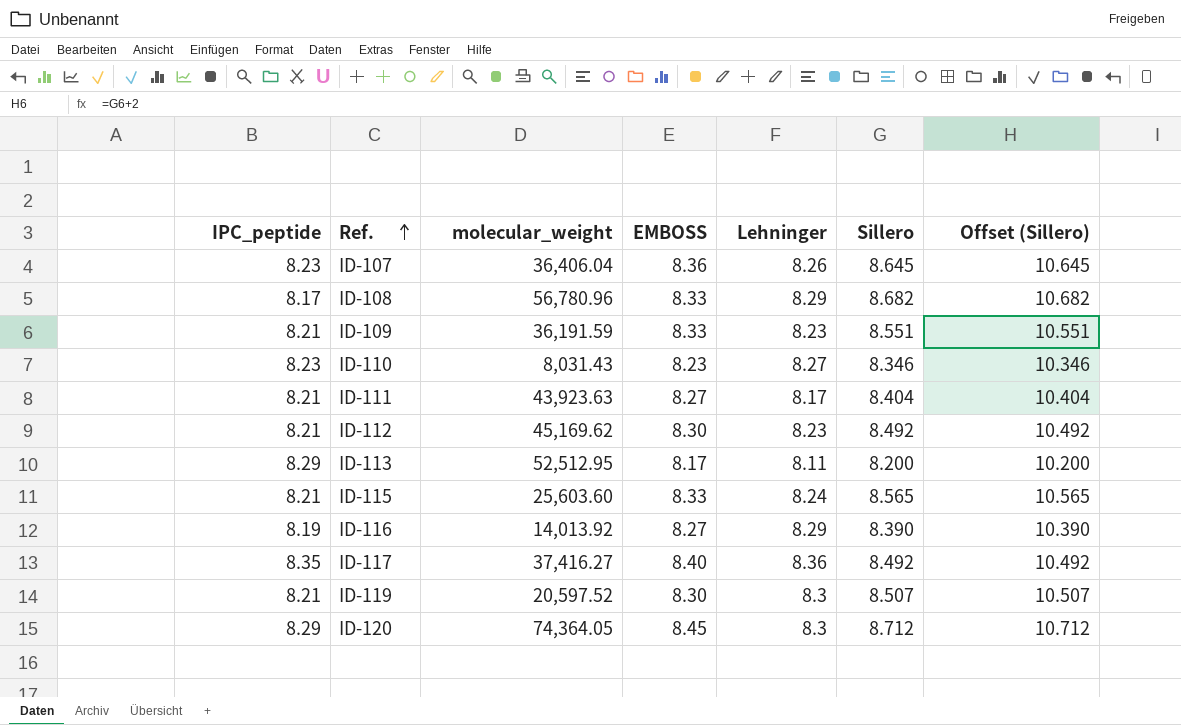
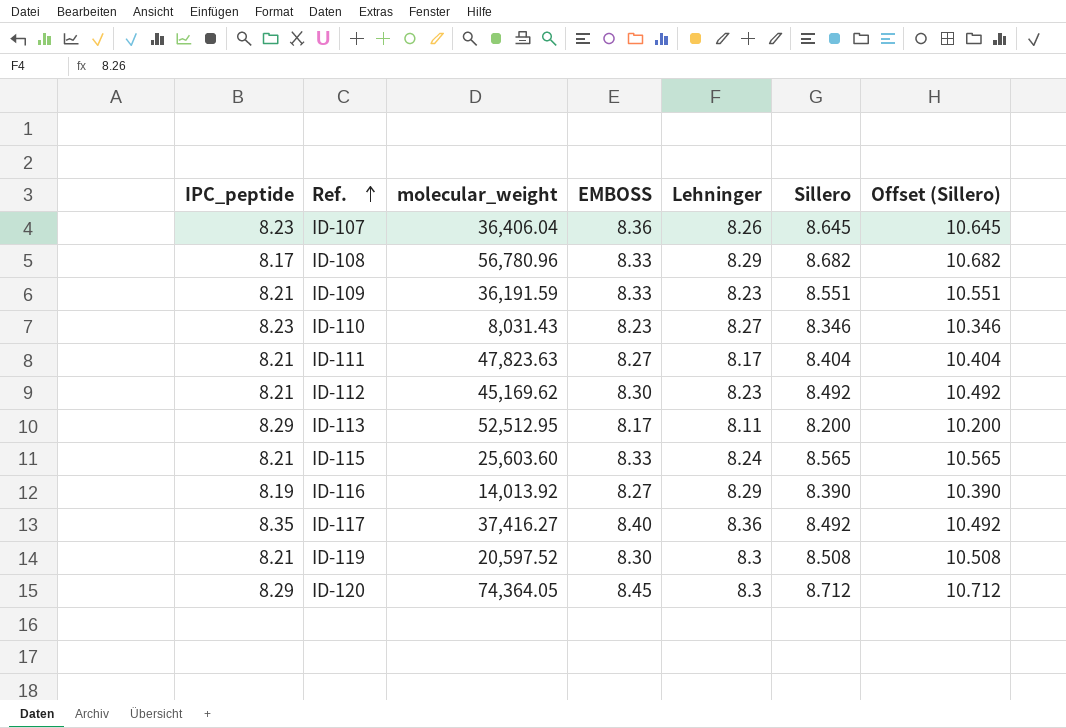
ID-111 | molecular_weight: 43,923.63 -> 47,823.63
ID-119 | Sillero: 8.507 -> 8.508
ID-119 | Offset (Sillero): 10.507 -> 10.508

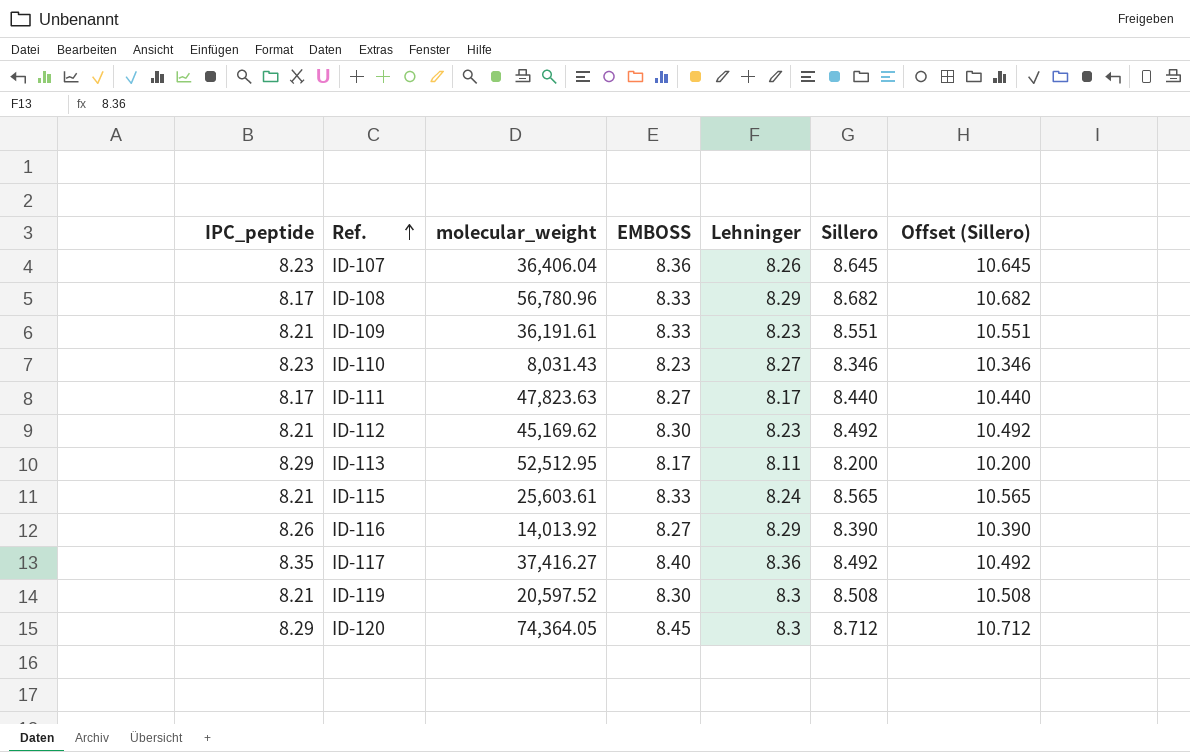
ID-109 | molecular_weight: 36,191.59 -> 36,191.61
ID-111 | IPC_peptide: 8.21 -> 8.17
ID-111 | Sillero: 8.404 -> 8.440
ID-111 | Offset (Sillero): 10.404 -> 10.440
ID-115 | molecular_weight: 25,603.60 -> 25,603.61
ID-116 | IPC_peptide: 8.19 -> 8.26

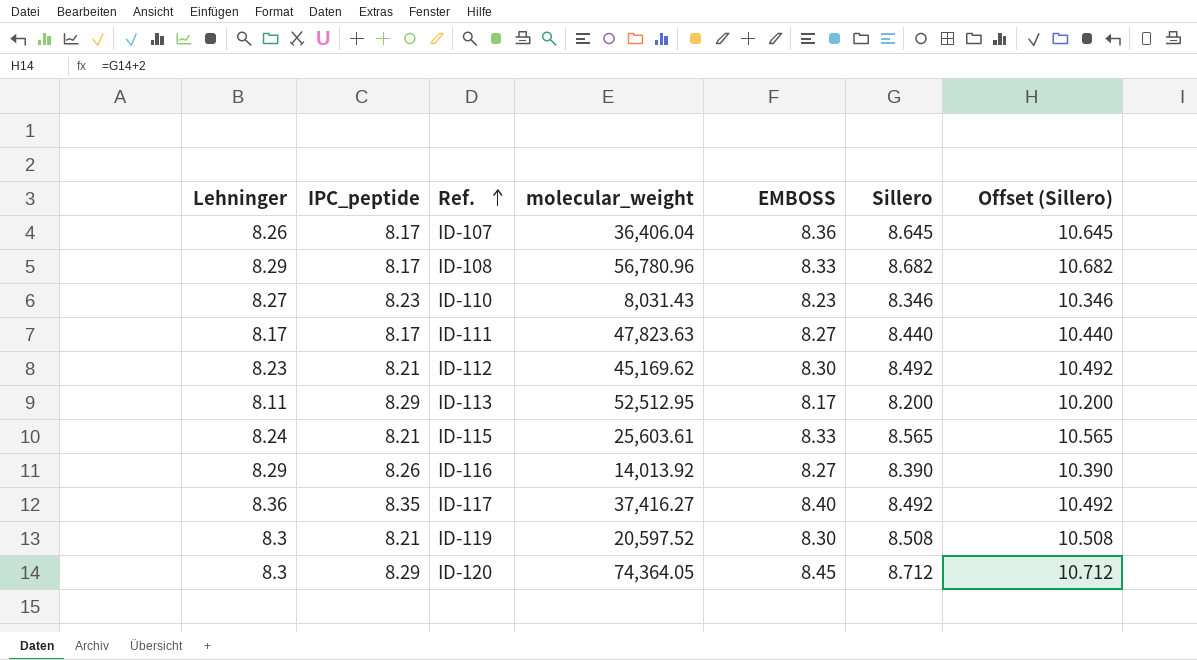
column Lehninger | position: 5 -> 1
row ID-109: 8.21 | 36,191.61 | 8.33 | 8.23 | 8.551 | 10.551 -> none
ID-107 | IPC_peptide: 8.23 -> 8.17

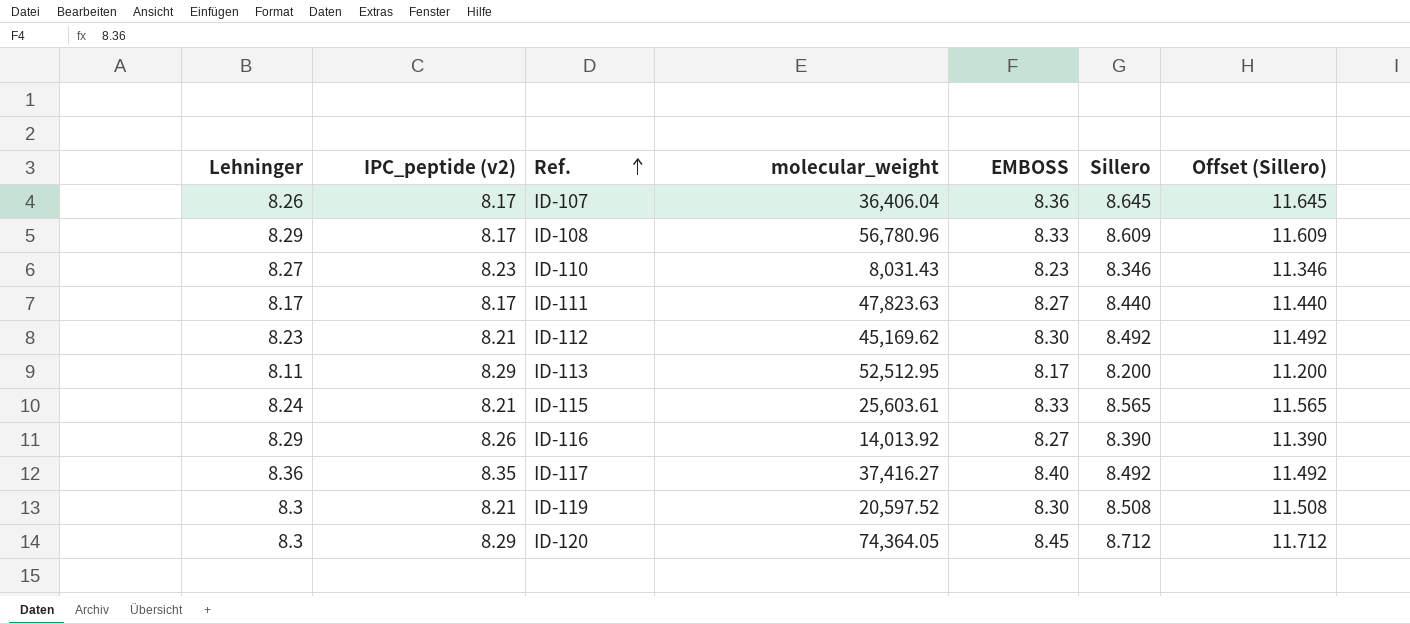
column name: IPC_peptide -> IPC_peptide (v2)
column Offset (Sillero) | formula: [Sillero] + 2 -> [Sillero] + 3
ID-108 | Sillero: 8.682 -> 8.609

